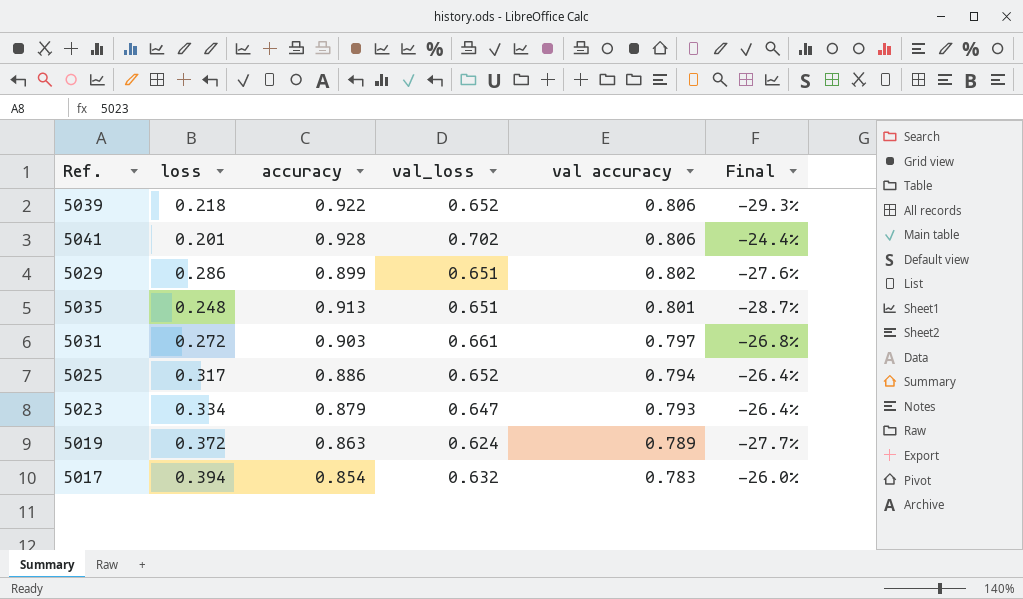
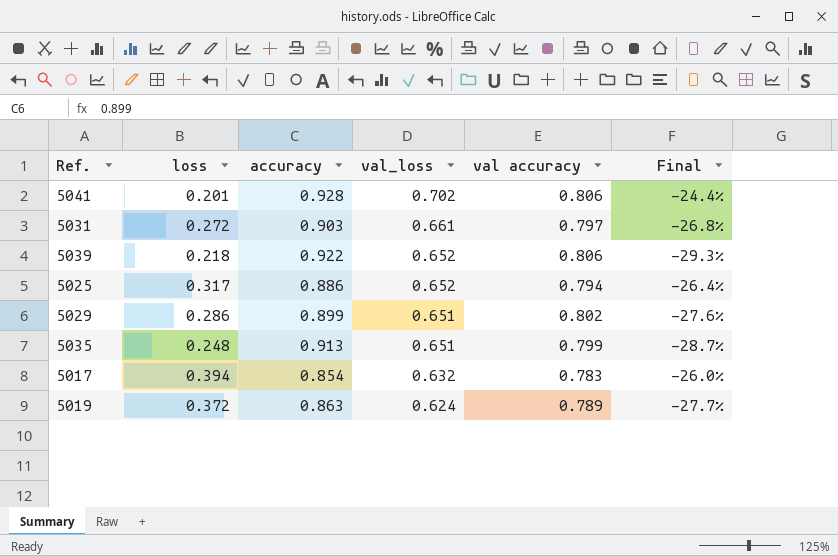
row order: val accuracy descending -> val_loss descending
row 5023: 0.334 | 0.879 | 0.647 | 0.793 | -26.4% -> none
5035 | val accuracy: 0.801 -> 0.799

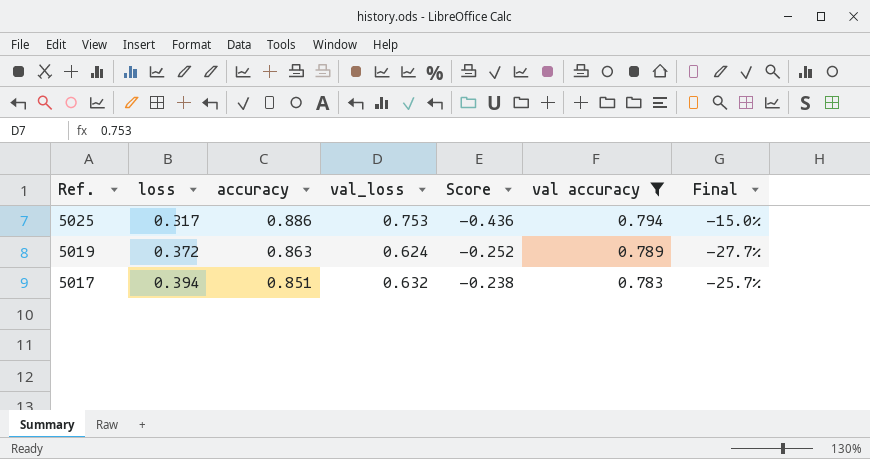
filter: none -> val accuracy <= 0.794
row order: val_loss descending -> Ref. descending
column Score | formula: none -> [loss] - [val_loss]
5025 | val_loss: 0.652 -> 0.753
5025 | Final: -26.4% -> -15.0%
5017 | accuracy: 0.854 -> 0.851
5017 | Final: -26.0% -> -25.7%

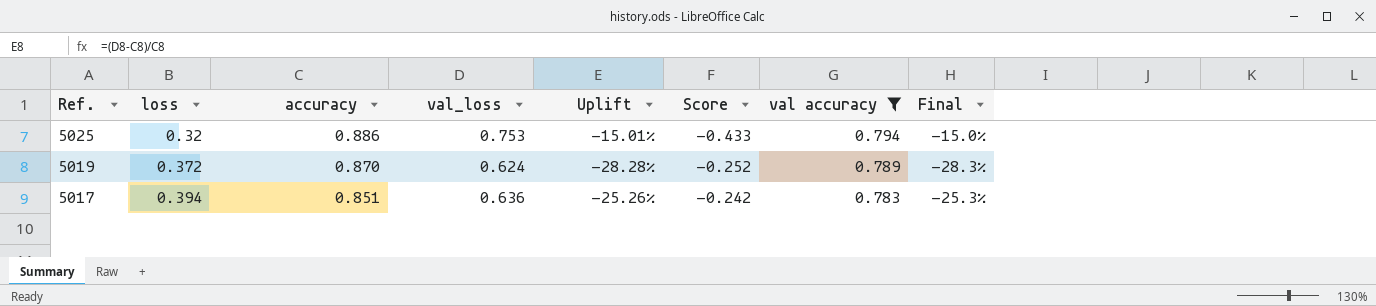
column Uplift | formula: none -> ([val_loss] - [accuracy]) / [accuracy]
5025 | loss: 0.317 -> 0.32
5025 | Score: -0.436 -> -0.433
5019 | accuracy: 0.863 -> 0.870
5019 | Final: -27.7% -> -28.3%
5017 | val_loss: 0.632 -> 0.636
5017 | Score: -0.238 -> -0.242
5017 | Final: -25.7% -> -25.3%

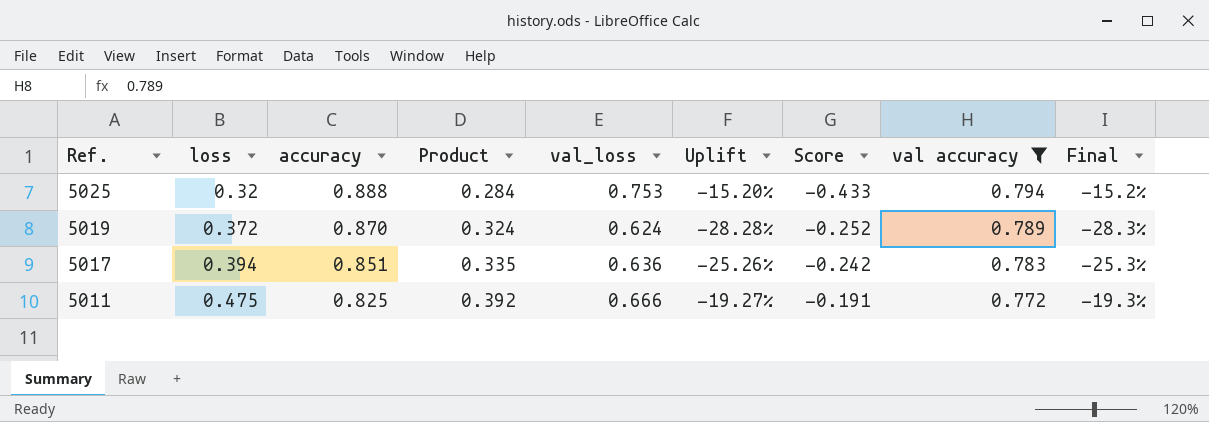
column Product | formula: none -> [loss] * [accuracy]
5025 | accuracy: 0.886 -> 0.888
5025 | Uplift: -15.01% -> -15.20%
5025 | Final: -15.0% -> -15.2%
row 5011: none -> 0.475 | 0.825 | 0.392 | 0.666 | -19.27% | -0.191 | 0.772 | -19.3%

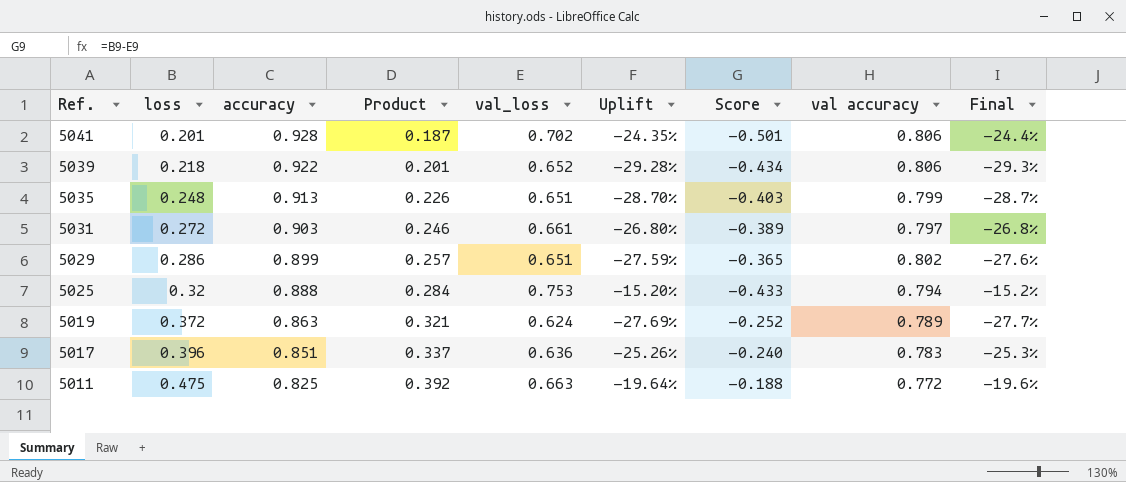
filter: val accuracy <= 0.794 -> none
5019 | accuracy: 0.870 -> 0.863
5019 | Product: 0.324 -> 0.321
5019 | Uplift: -28.28% -> -27.69%
5019 | Final: -28.3% -> -27.7%
5017 | loss: 0.394 -> 0.396
5017 | Product: 0.335 -> 0.337
5017 | Score: -0.242 -> -0.240
5011 | val_loss: 0.666 -> 0.663
5011 | Uplift: -19.27% -> -19.64%
5011 | Score: -0.191 -> -0.188
5011 | Final: -19.3% -> -19.6%

